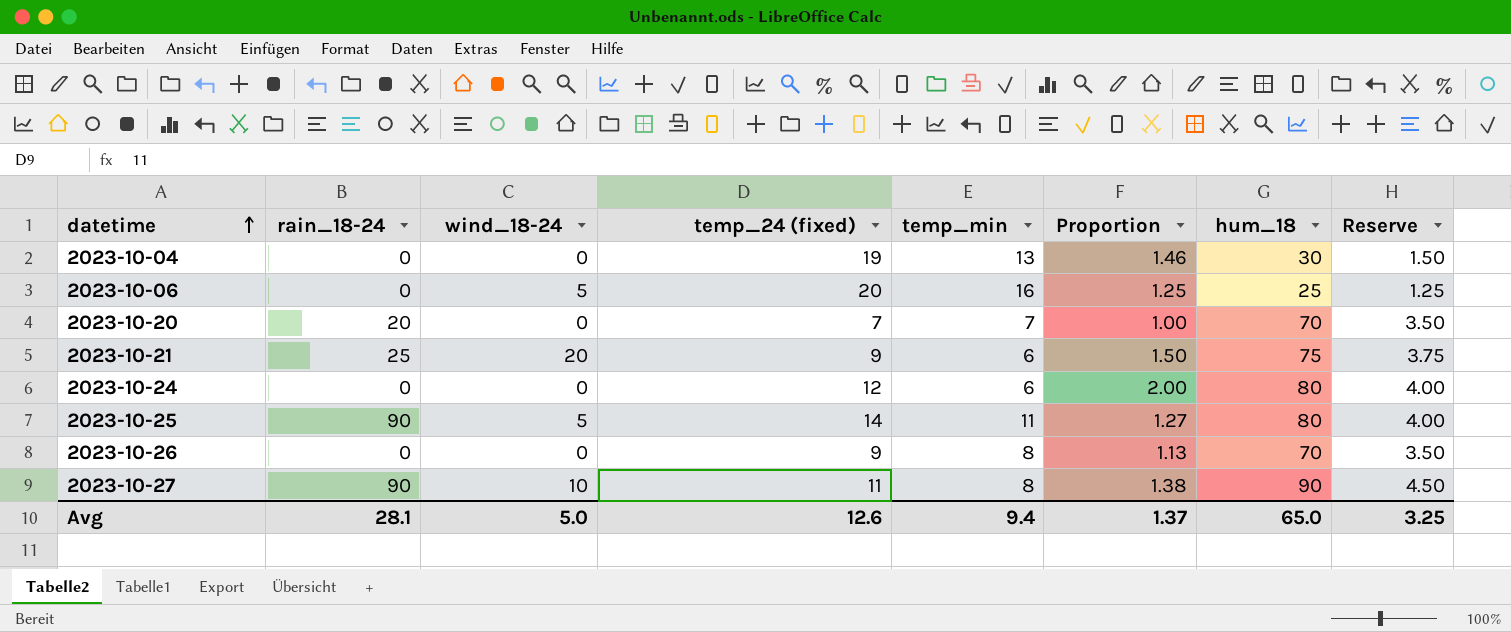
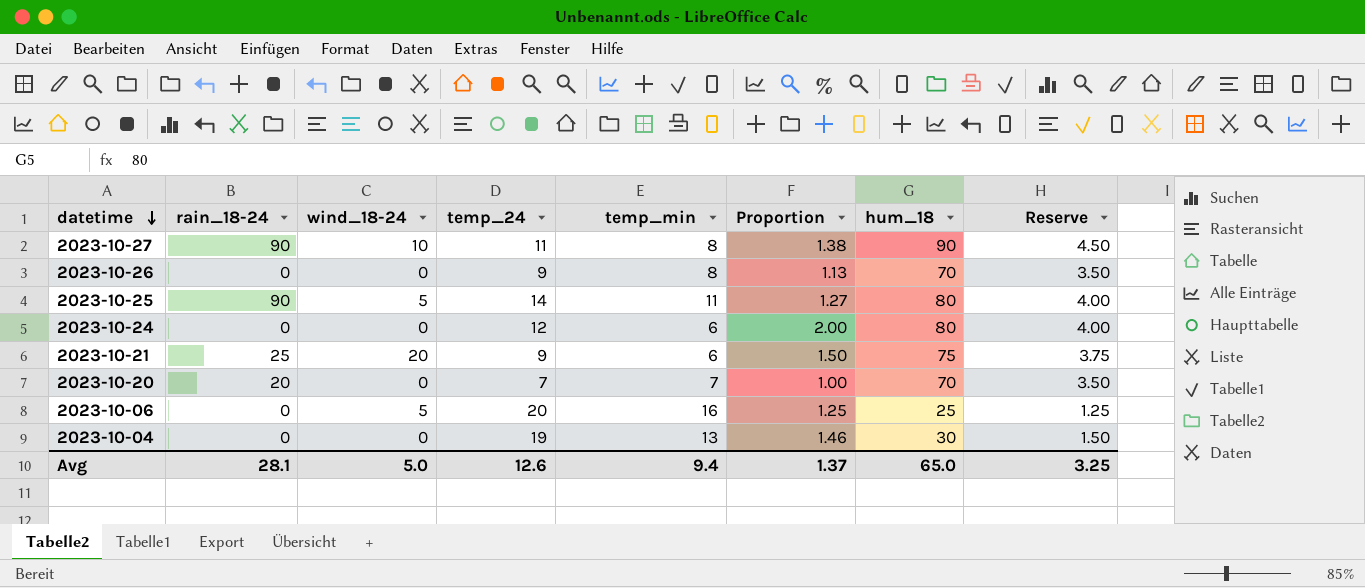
row order: datetime ascending -> datetime descending
column name: temp_24 (fixed) -> temp_24

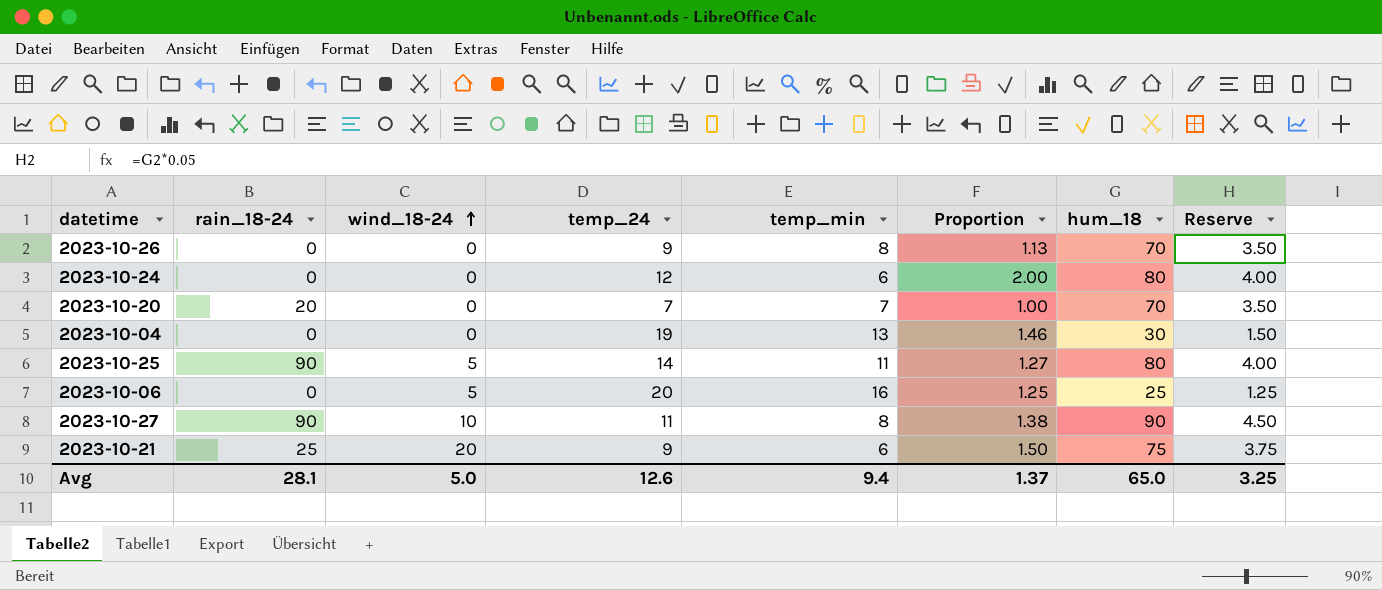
row order: datetime descending -> wind_18-24 ascending

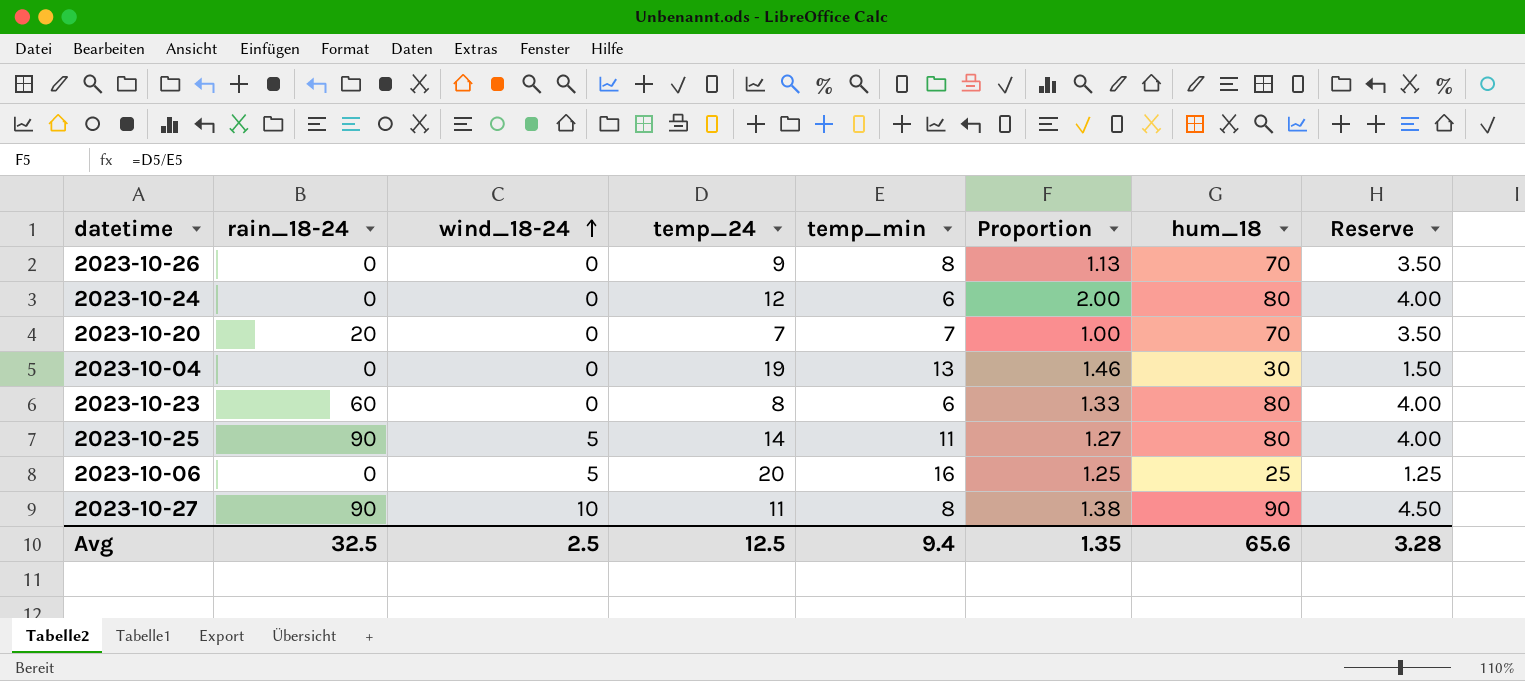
row 2023-10-21: 25 | 20 | 9 | 6 | 1.50 | 75 | 3.75 -> none
row 2023-10-23: none -> 60 | 0 | 8 | 6 | 1.33 | 80 | 4.00
Avg | rain_18-24: 28.1 -> 32.5
Avg | wind_18-24: 5.0 -> 2.5
Avg | temp_24: 12.6 -> 12.5
Avg | Proportion: 1.37 -> 1.35
Avg | hum_18: 65.0 -> 65.6
Avg | Reserve: 3.25 -> 3.28

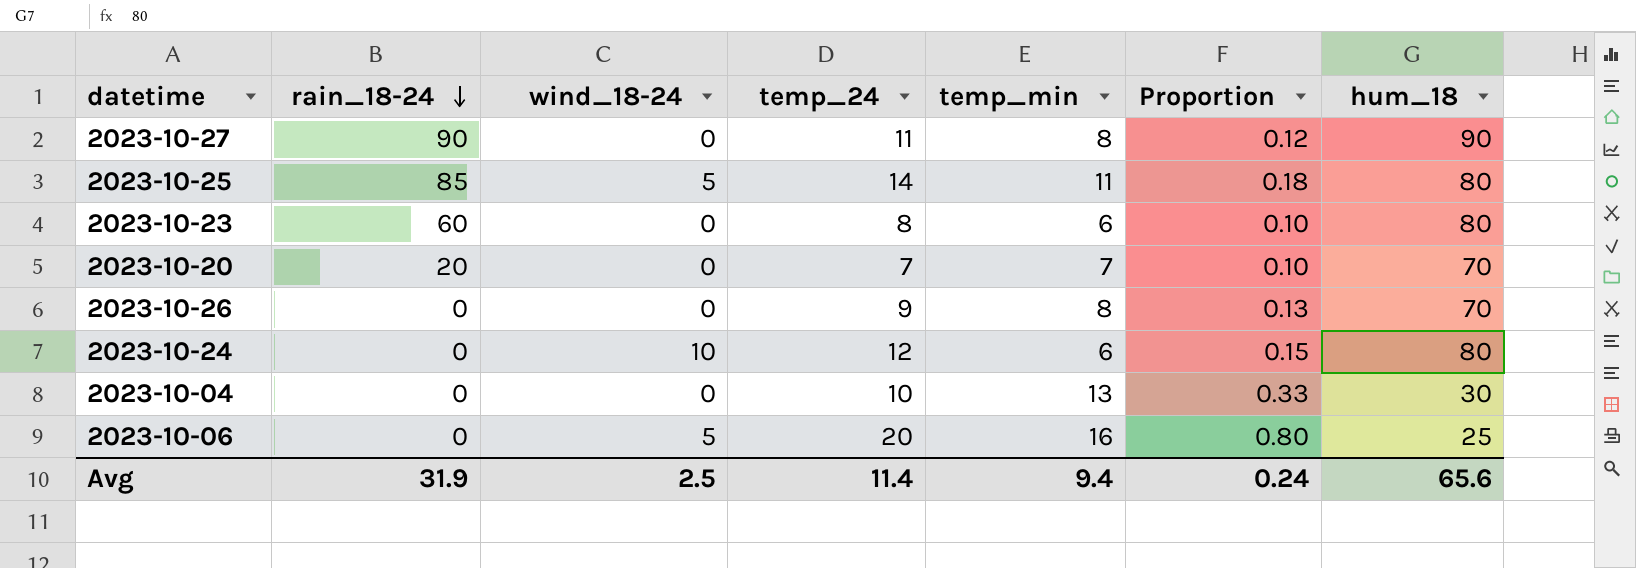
row order: wind_18-24 ascending -> rain_18-24 descending
column Reserve | formula: [hum_18] * 0.05 -> none
column Proportion | formula: [temp_24] / [temp_min] -> [temp_24] / [hum_18]
2023-10-27 | wind_18-24: 10 -> 0
2023-10-25 | rain_18-24: 90 -> 85
2023-10-24 | wind_18-24: 0 -> 10
2023-10-04 | temp_24: 19 -> 10
Avg | rain_18-24: 32.5 -> 31.9
Avg | temp_24: 12.5 -> 11.4
Avg | Proportion: 1.35 -> 0.24

